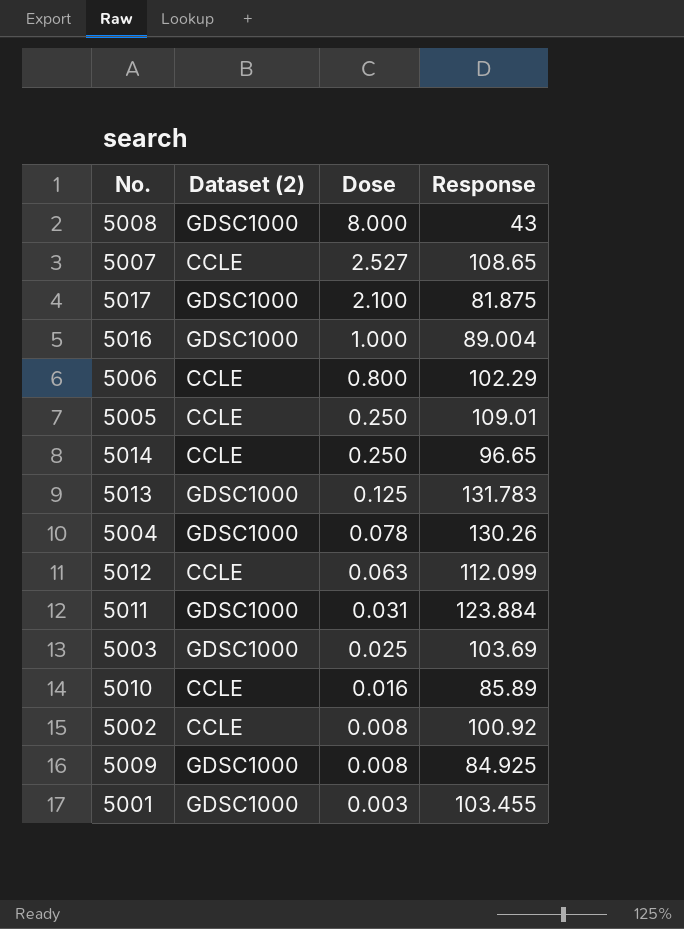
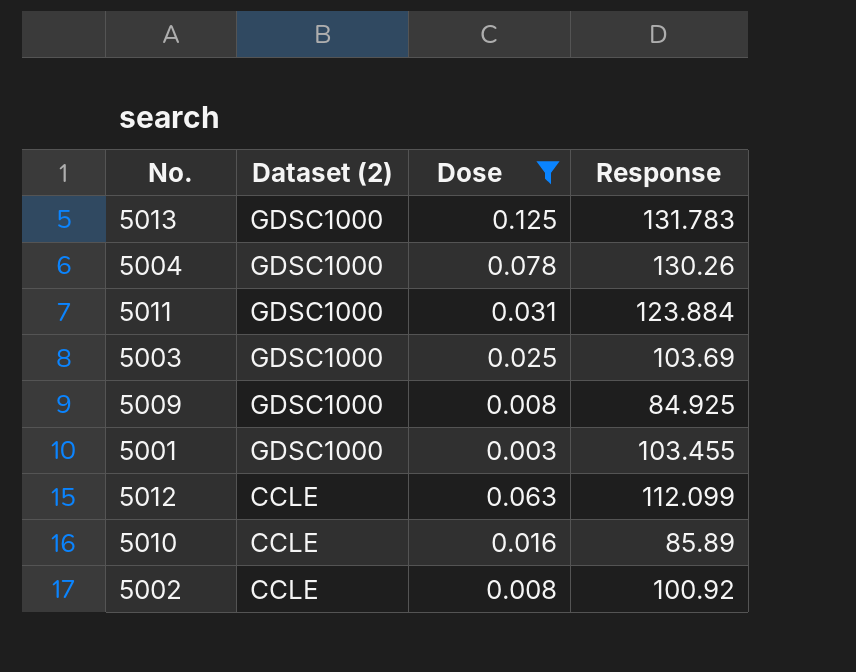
filter: none -> Dose <= 0.125
row order: Dose descending -> Dataset (2) descending

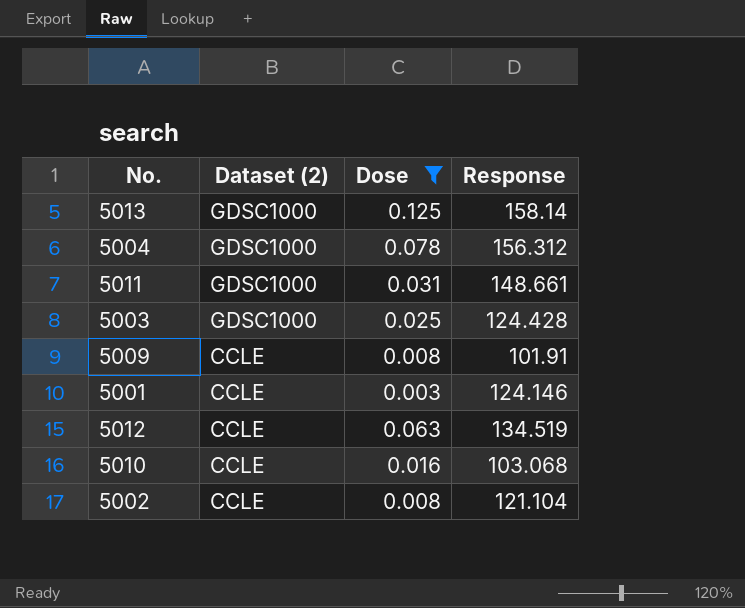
5013 | Response: 131.783 -> 158.14
5004 | Response: 130.26 -> 156.312
5011 | Response: 123.884 -> 148.661
5003 | Response: 103.69 -> 124.428
5009 | Dataset (2): GDSC1000 -> CCLE
5009 | Response: 84.925 -> 101.91
5001 | Dataset (2): GDSC1000 -> CCLE
5001 | Response: 103.455 -> 124.146
5012 | Response: 112.099 -> 134.519
5010 | Response: 85.89 -> 103.068
5002 | Response: 100.92 -> 121.104

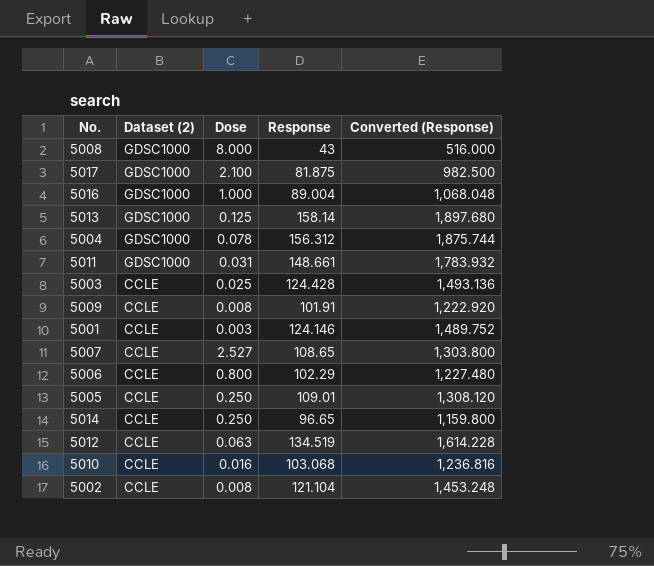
filter: Dose <= 0.125 -> none
column Converted (Response) | formula: none -> [Response] * 12
5003 | Dataset (2): GDSC1000 -> CCLE

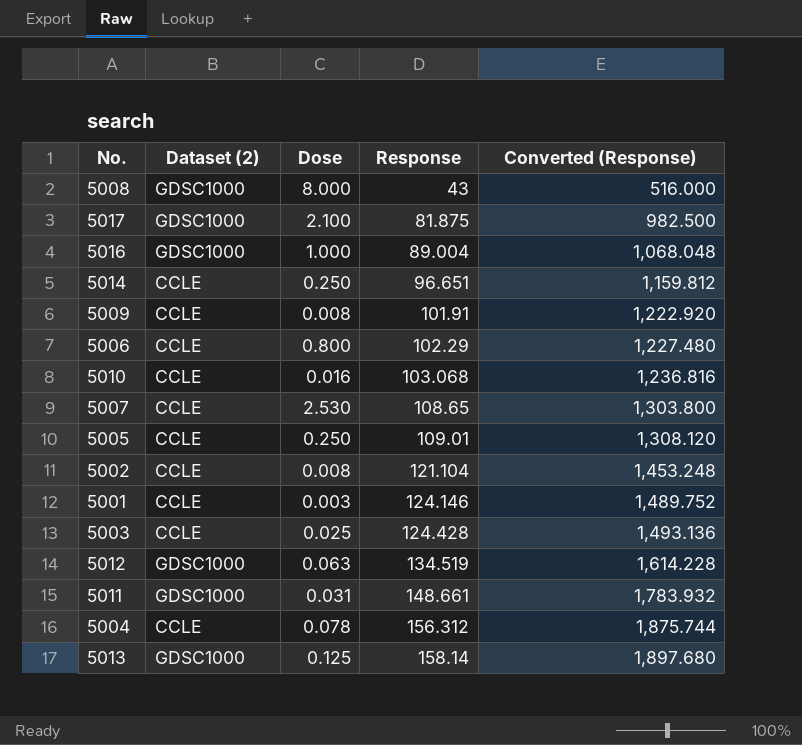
row order: Dataset (2) descending -> Response ascending
5014 | Response: 96.65 -> 96.651
5014 | Converted (Response): 1,159.800 -> 1,159.812
5007 | Dose: 2.527 -> 2.530
5012 | Dataset (2): CCLE -> GDSC1000
5004 | Dataset (2): GDSC1000 -> CCLE

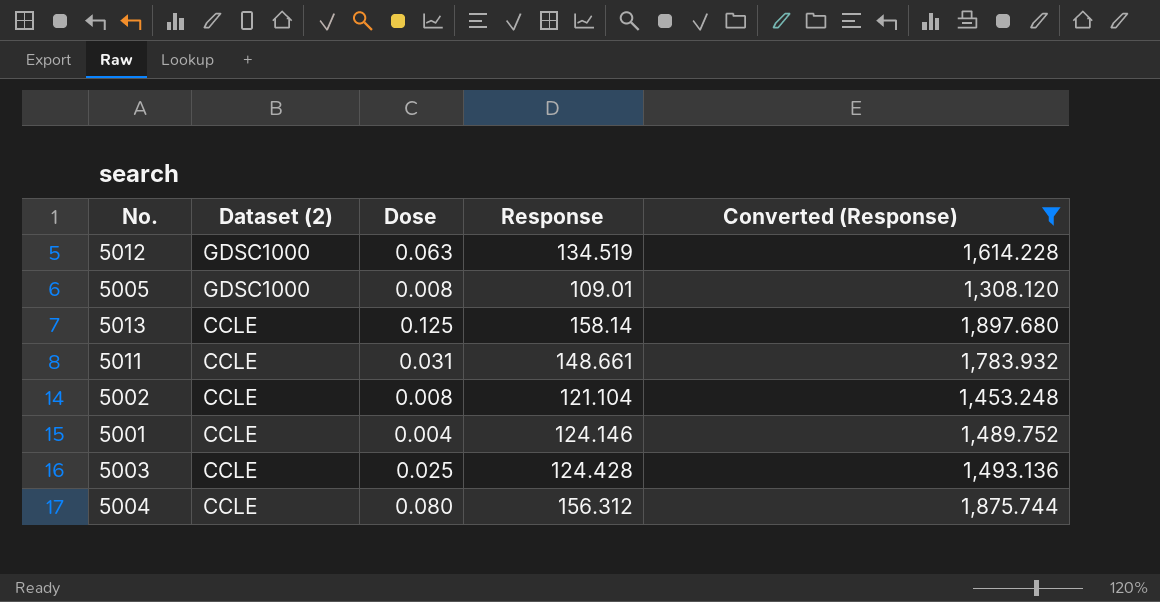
filter: none -> Converted (Response) >= 1,308.120
row order: Response ascending -> Dataset (2) descending
5005 | Dataset (2): CCLE -> GDSC1000
5005 | Dose: 0.250 -> 0.008
5013 | Dataset (2): GDSC1000 -> CCLE
5011 | Dataset (2): GDSC1000 -> CCLE
5001 | Dose: 0.003 -> 0.004
5004 | Dose: 0.078 -> 0.080

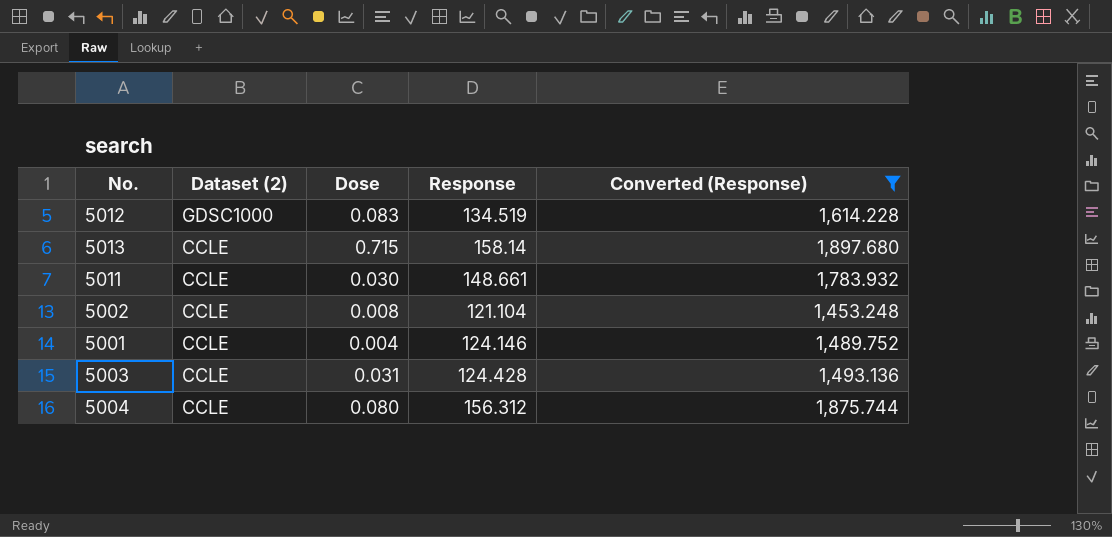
row 5005: GDSC1000 | 0.008 | 109.01 | 1,308.120 -> none
5012 | Dose: 0.063 -> 0.083
5013 | Dose: 0.125 -> 0.715
5011 | Dose: 0.031 -> 0.030
5003 | Dose: 0.025 -> 0.031

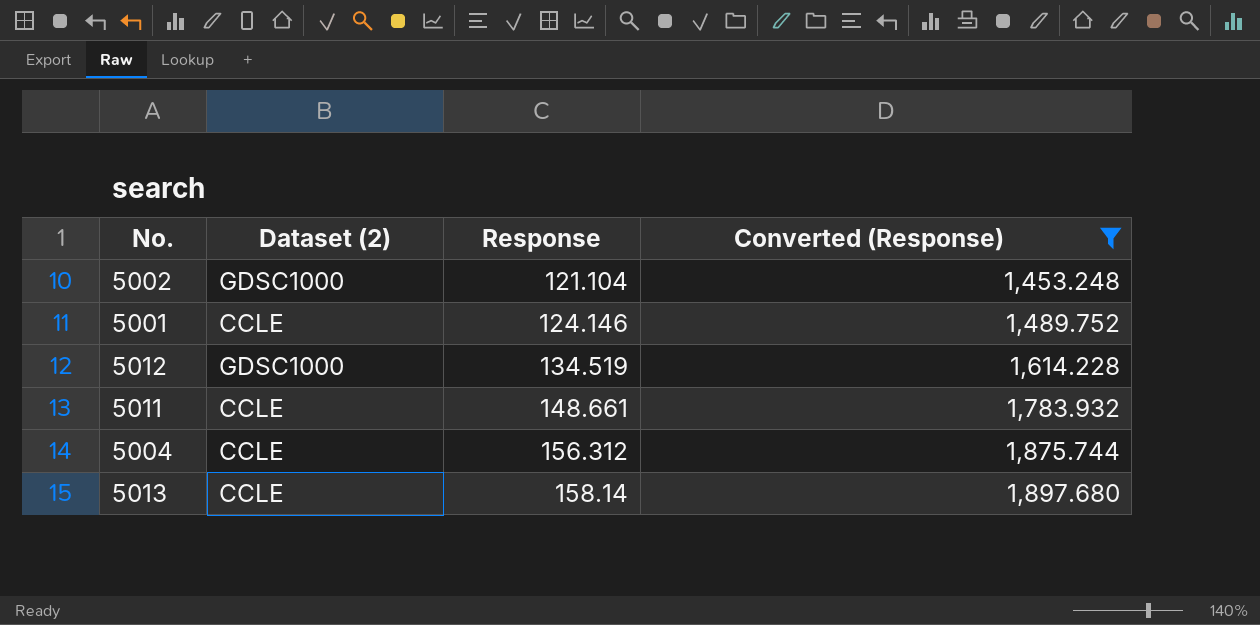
row order: Dataset (2) descending -> Response ascending
column Dose | position: 3 -> none
row 5003: CCLE | 0.031 | 124.428 | 1,493.136 -> none
5002 | Dataset (2): CCLE -> GDSC1000

